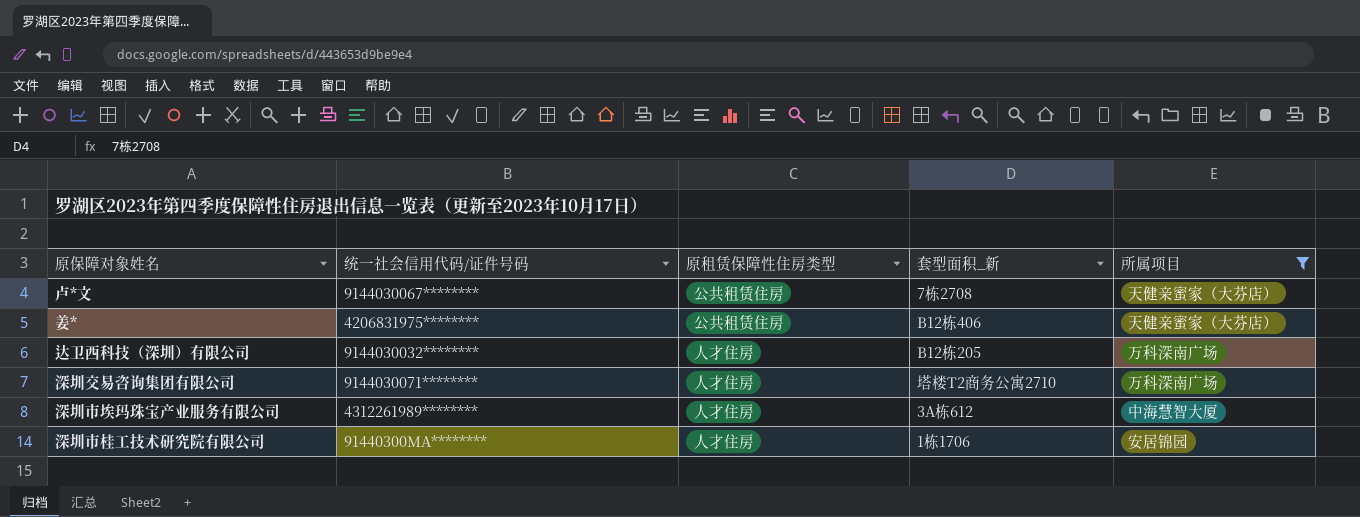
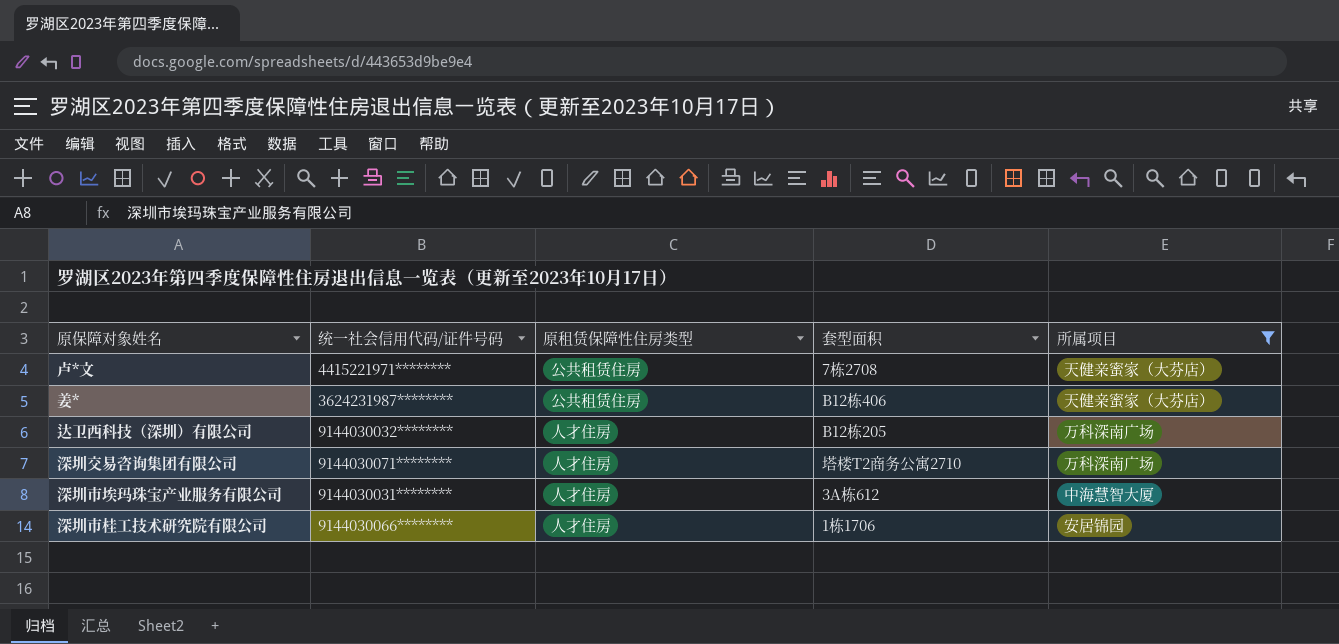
column name: 套型面积_新 -> 套型面积
卢*文 | 统一社会信用代码/证件号码: 9144030067******** -> 4415221971********
姜* | 统一社会信用代码/证件号码: 4206831975******** -> 3624231987********
深圳市埃玛珠宝产业服务有限公司 | 统一社会信用代码/证件号码: 4312261989******** -> 9144030031********
深圳市桂工技术研究院有限公司 | 统一社会信用代码/证件号码: 91440300MA******** -> 9144030066********

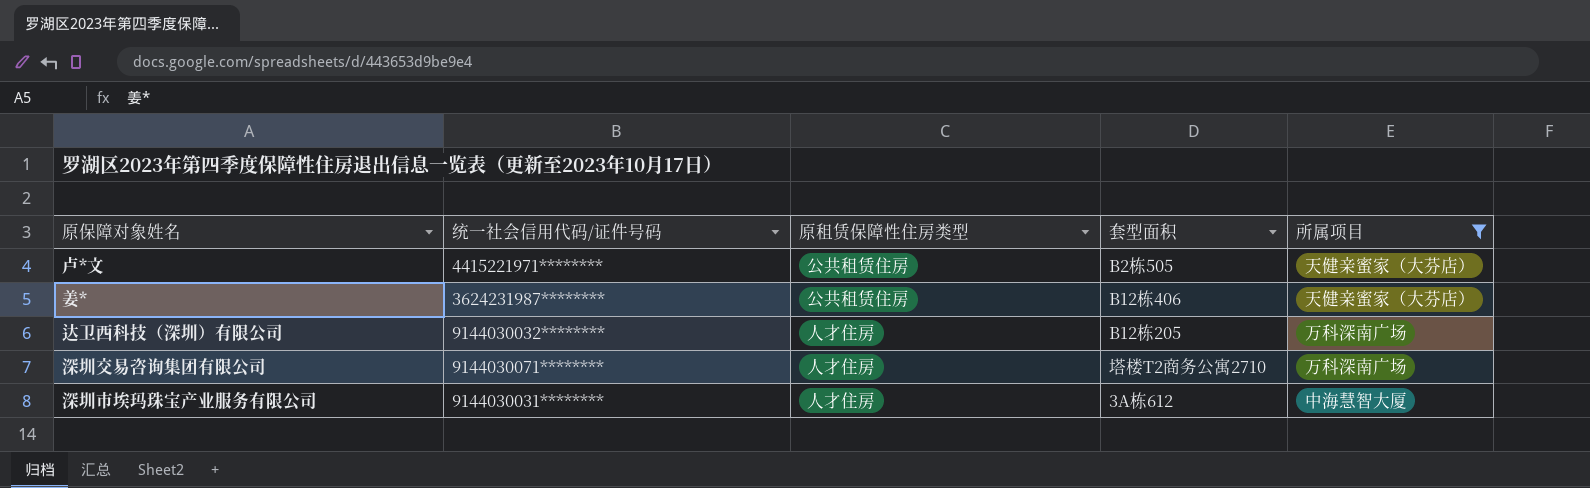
row 深圳市桂工技术研究院有限公司: 9144030066******** | 人才住房 | 1栋1706 | 安居锦园 -> none
卢*文 | 套型面积: 7栋2708 -> B2栋505

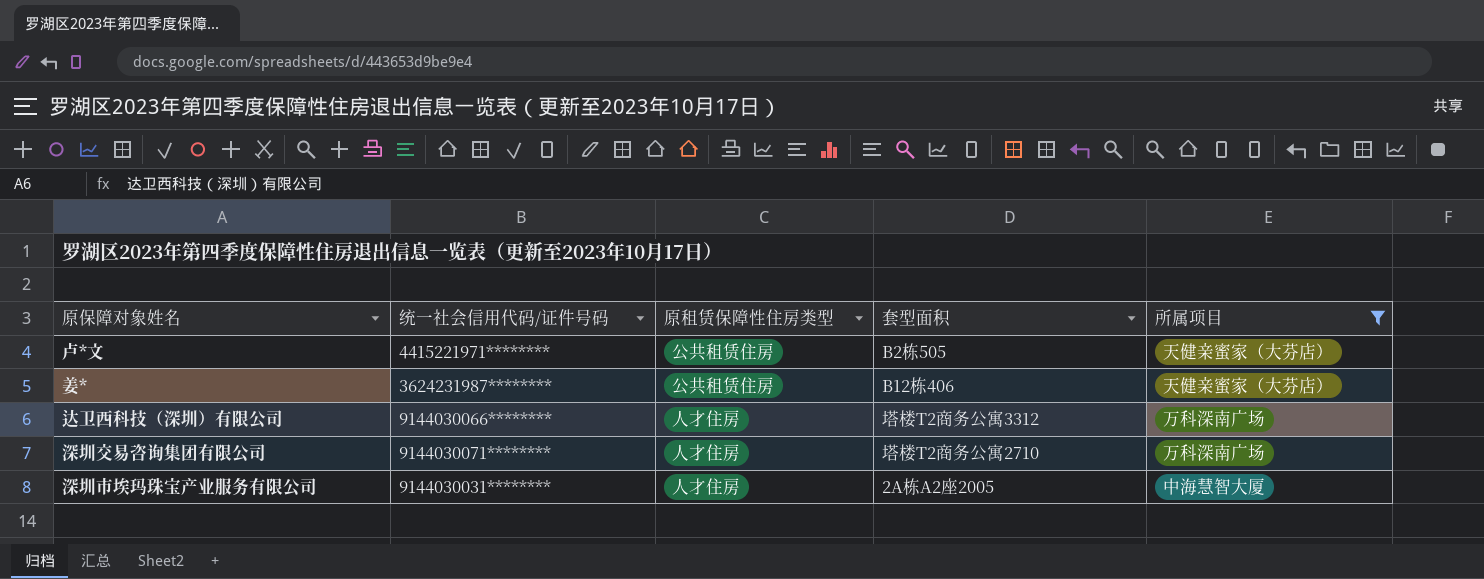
达卫西科技（深圳）有限公司 | 统一社会信用代码/证件号码: 9144030032******** -> 9144030066********
达卫西科技（深圳）有限公司 | 套型面积: B12栋205 -> 塔楼T2商务公寓3312
深圳市埃玛珠宝产业服务有限公司 | 套型面积: 3A栋612 -> 2A栋A2座2005

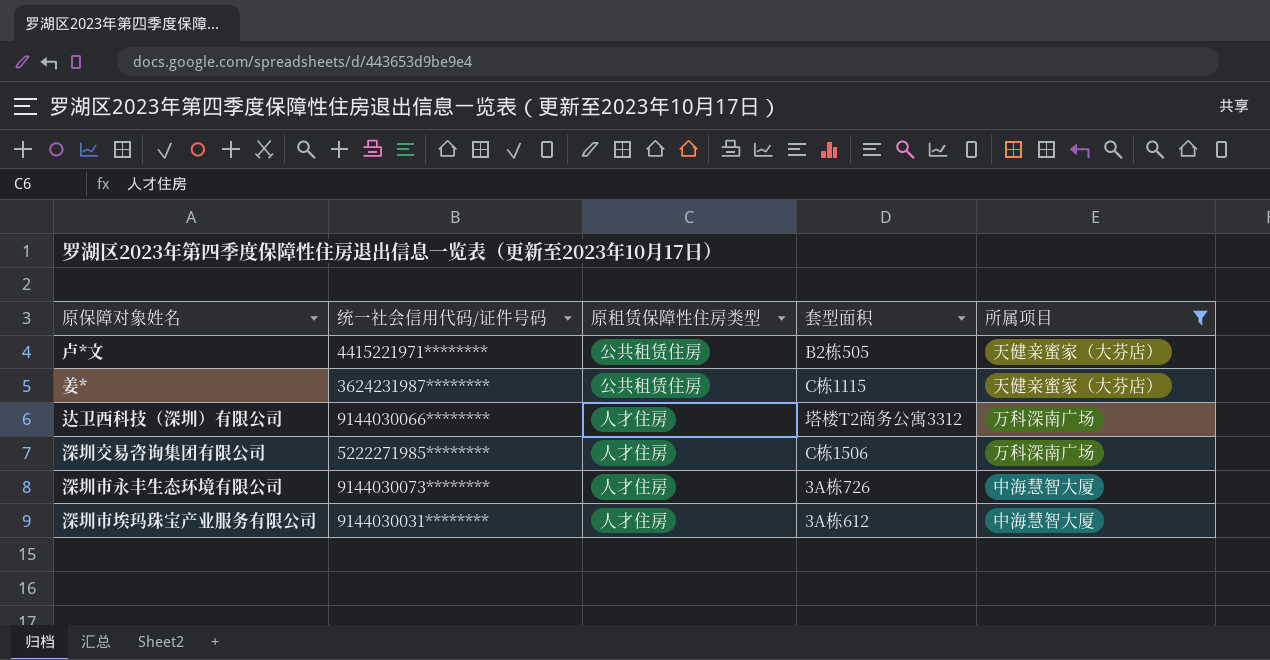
姜* | 套型面积: B12栋406 -> C栋1115
深圳交易咨询集团有限公司 | 统一社会信用代码/证件号码: 9144030071******** -> 5222271985********
深圳交易咨询集团有限公司 | 套型面积: 塔楼T2商务公寓2710 -> C栋1506
row 深圳市永丰生态环境有限公司: none -> 9144030073******** | 人才住房 | 3A栋726 | 中海慧智大厦
深圳市埃玛珠宝产业服务有限公司 | 套型面积: 2A栋A2座2005 -> 3A栋612

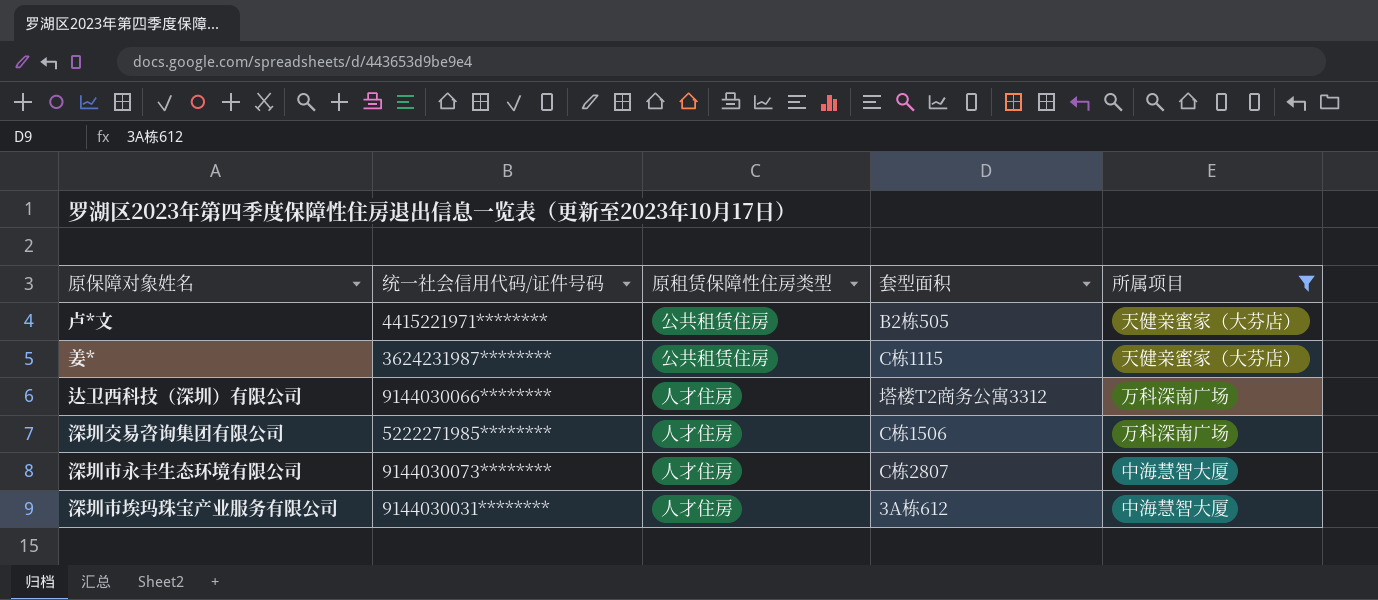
深圳市永丰生态环境有限公司 | 套型面积: 3A栋726 -> C栋2807

